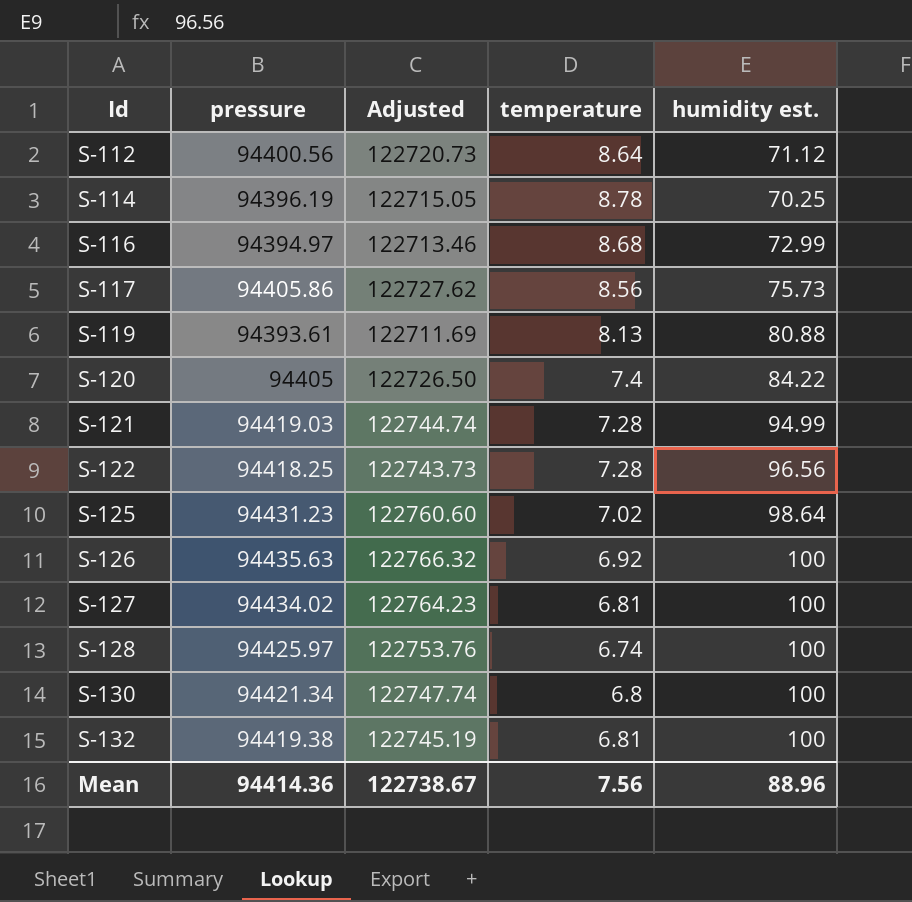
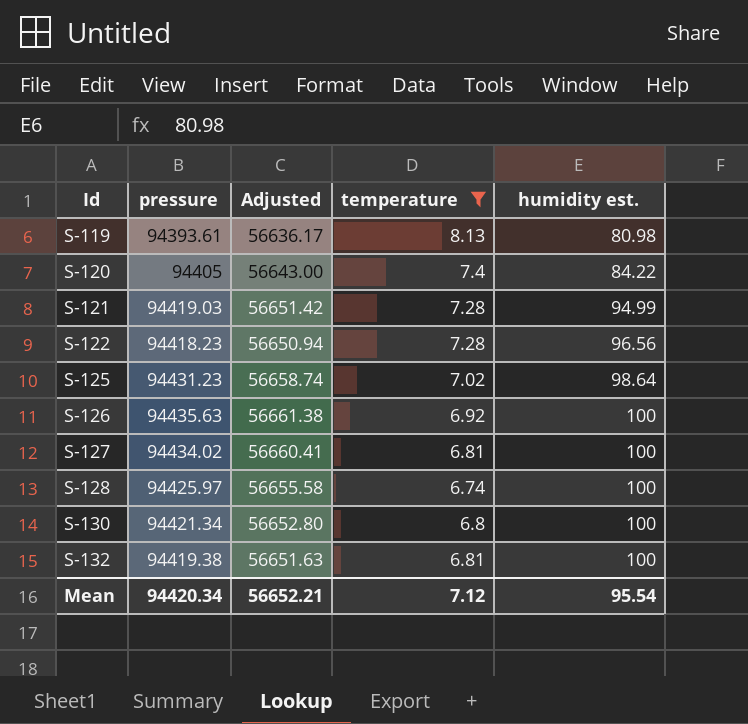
filter: none -> temperature <= 8.13
column Adjusted | formula: [pressure] * 1.3 -> [pressure] * 0.6
S-119 | humidity est.: 80.88 -> 80.98
S-122 | pressure: 94418.25 -> 94418.23
Mean | pressure: 94414.36 -> 94420.34
Mean | Adjusted: 122738.67 -> 56652.21
Mean | temperature: 7.56 -> 7.12
Mean | humidity est.: 88.96 -> 95.54

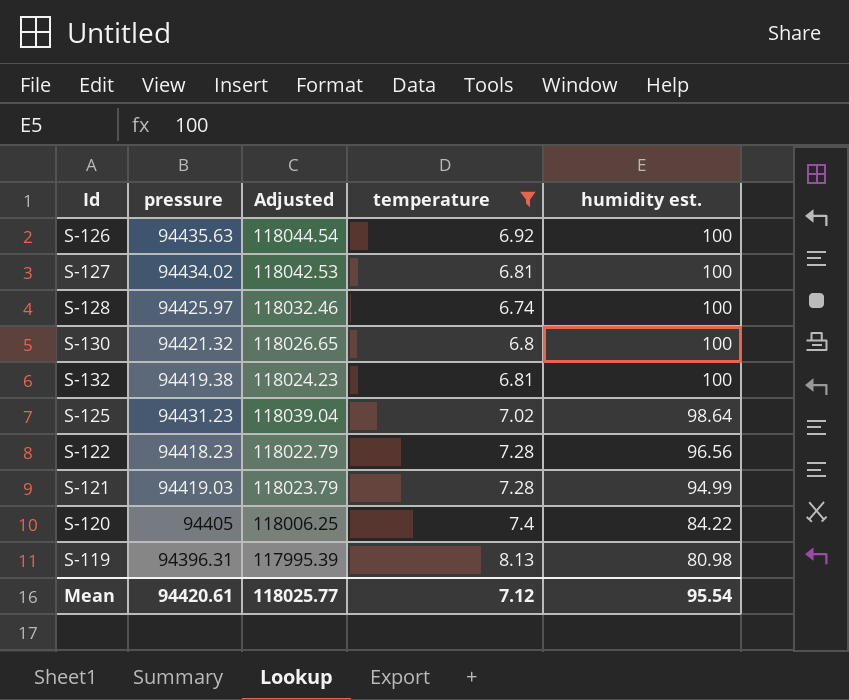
row order: Id ascending -> humidity est. descending
column Adjusted | formula: [pressure] * 0.6 -> [pressure] * 1.25
S-130 | pressure: 94421.34 -> 94421.32
S-119 | pressure: 94393.61 -> 94396.31
Mean | pressure: 94420.34 -> 94420.61
Mean | Adjusted: 56652.21 -> 118025.77

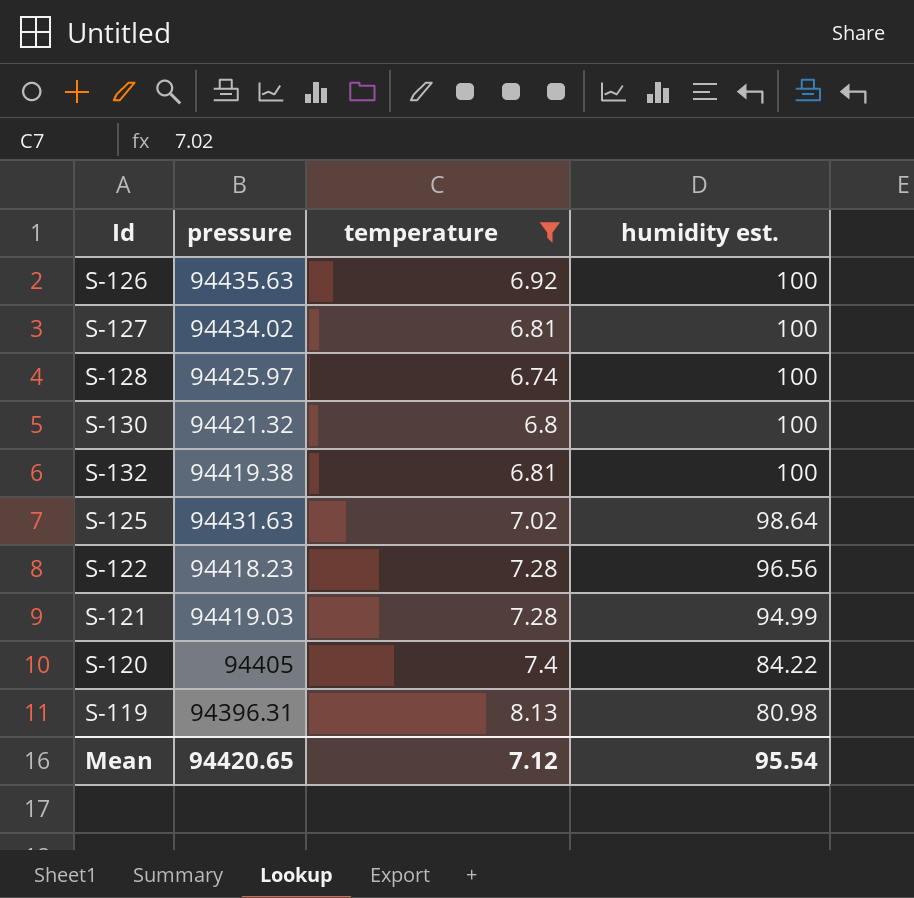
column Adjusted | formula: [pressure] * 1.25 -> none
S-125 | pressure: 94431.23 -> 94431.63
Mean | pressure: 94420.61 -> 94420.65

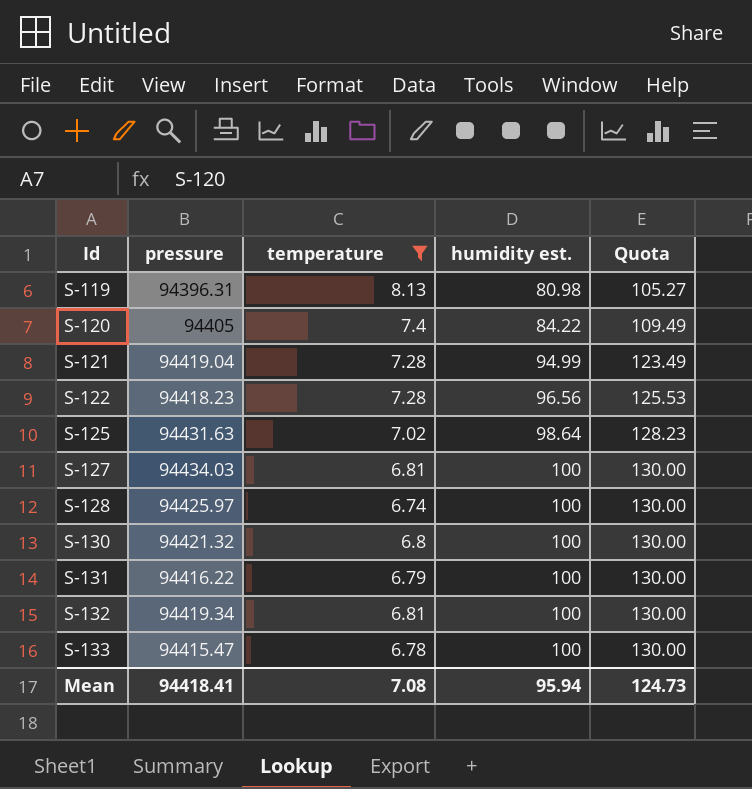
row order: humidity est. descending -> Id ascending
column Quota | formula: none -> [humidity est.] * 1.3
row S-126: 94435.63 | 6.92 | 100 -> none
S-121 | pressure: 94419.03 -> 94419.04
S-127 | pressure: 94434.02 -> 94434.03
row S-131: none -> 94416.22 | 6.79 | 100 | 130.00
S-132 | pressure: 94419.38 -> 94419.34
row S-133: none -> 94415.47 | 6.78 | 100 | 130.00
Mean | pressure: 94420.65 -> 94418.41
Mean | temperature: 7.12 -> 7.08
Mean | humidity est.: 95.54 -> 95.94

